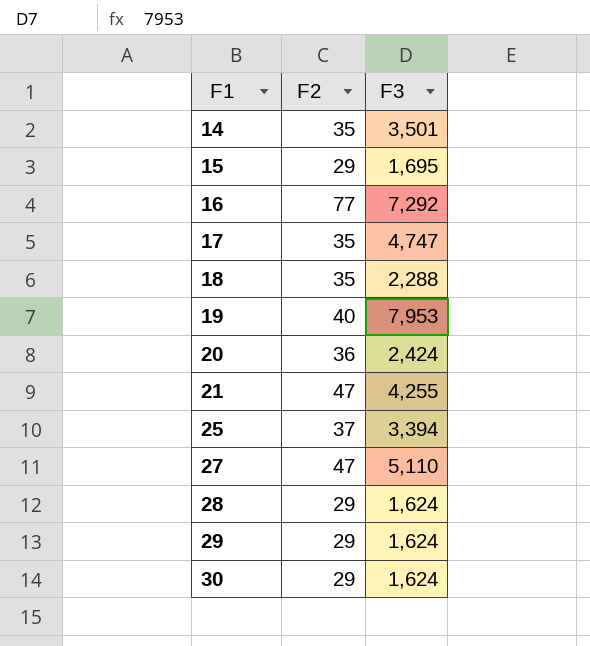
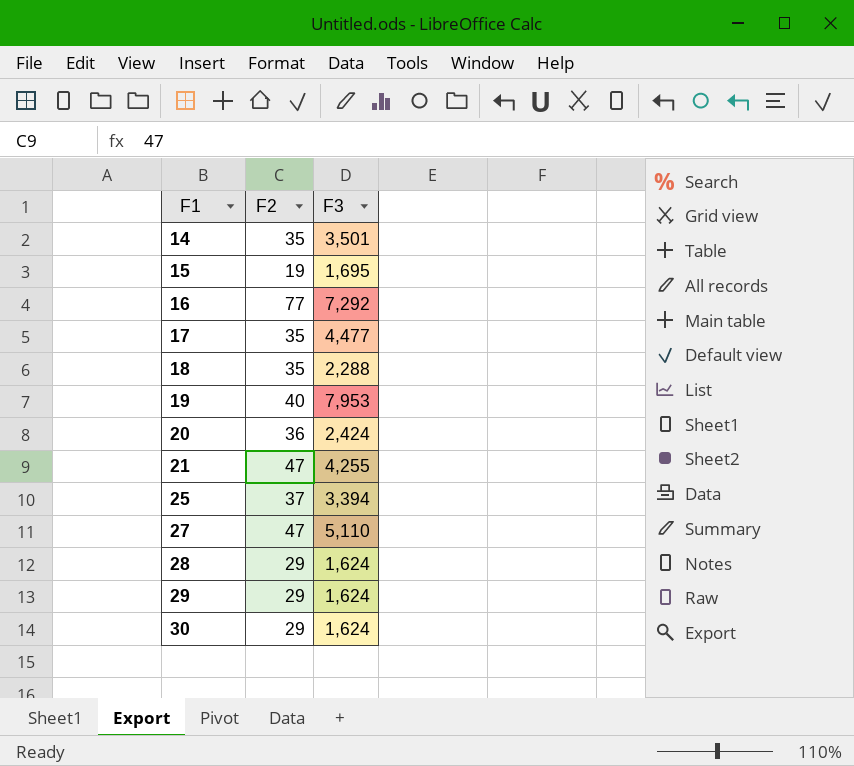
15 | F2: 29 -> 19
17 | F3: 4,747 -> 4,477

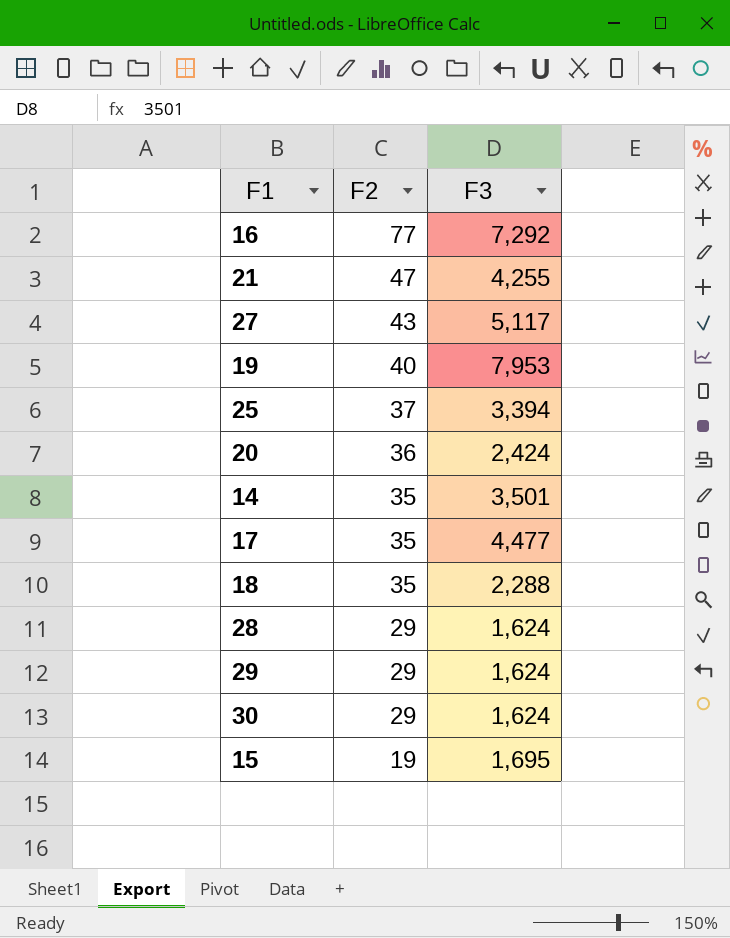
row order: F1 ascending -> F2 descending
27 | F2: 47 -> 43
27 | F3: 5,110 -> 5,117

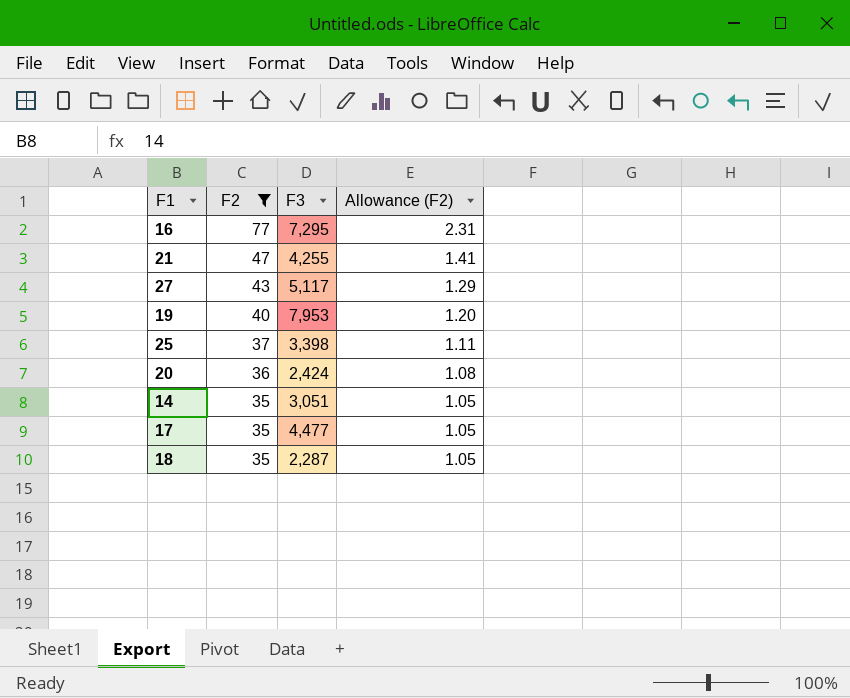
filter: none -> F2 >= 35
column Allowance (F2) | formula: none -> [F2] * 0.03
16 | F3: 7,292 -> 7,295
25 | F3: 3,394 -> 3,398
14 | F3: 3,501 -> 3,051
18 | F3: 2,288 -> 2,287

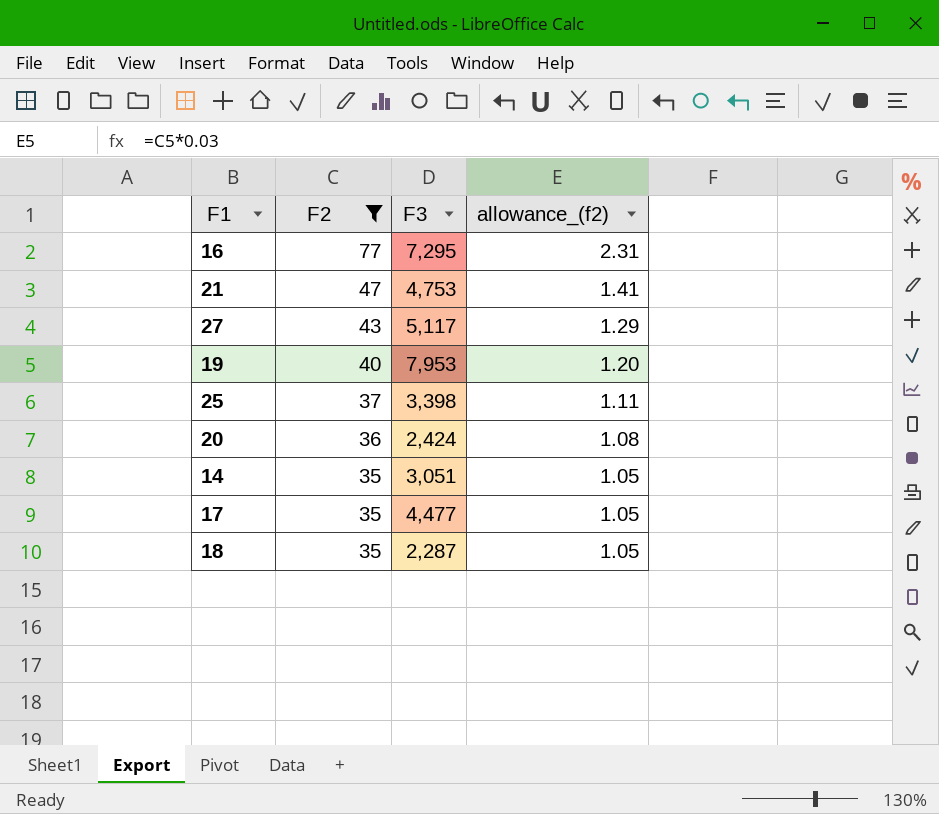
column name: Allowance (F2) -> allowance_(f2)
21 | F3: 4,255 -> 4,753

